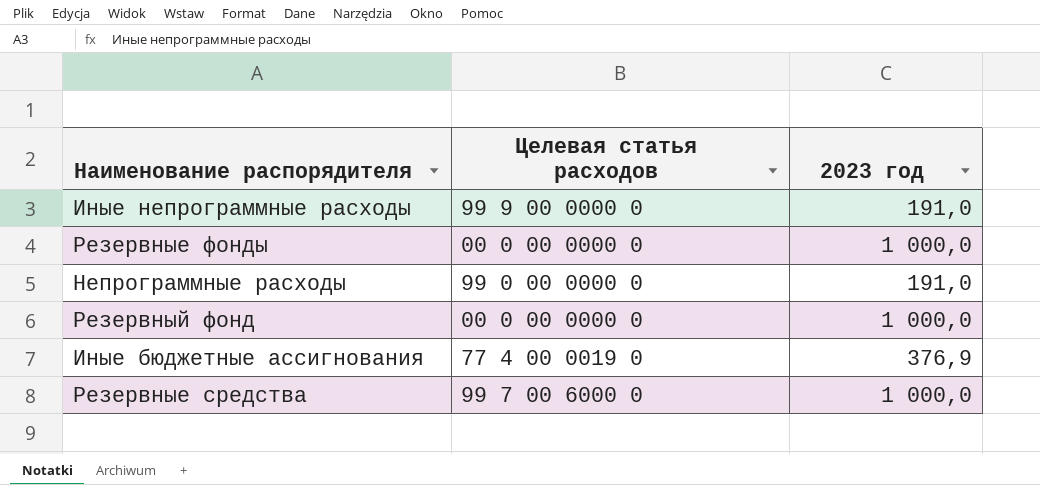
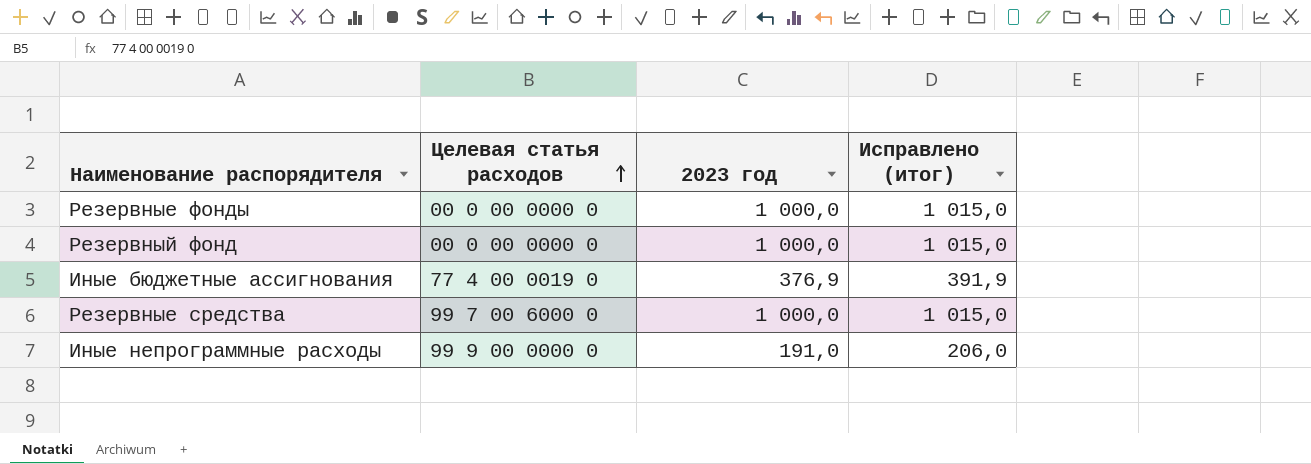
row order: none -> Целевая статья расходов ascending
column Исправлено (итог) | formula: none -> [2023 год] + 15
row Непрограммные расходы: 99 0 00 0000 0 | 191,0 -> none

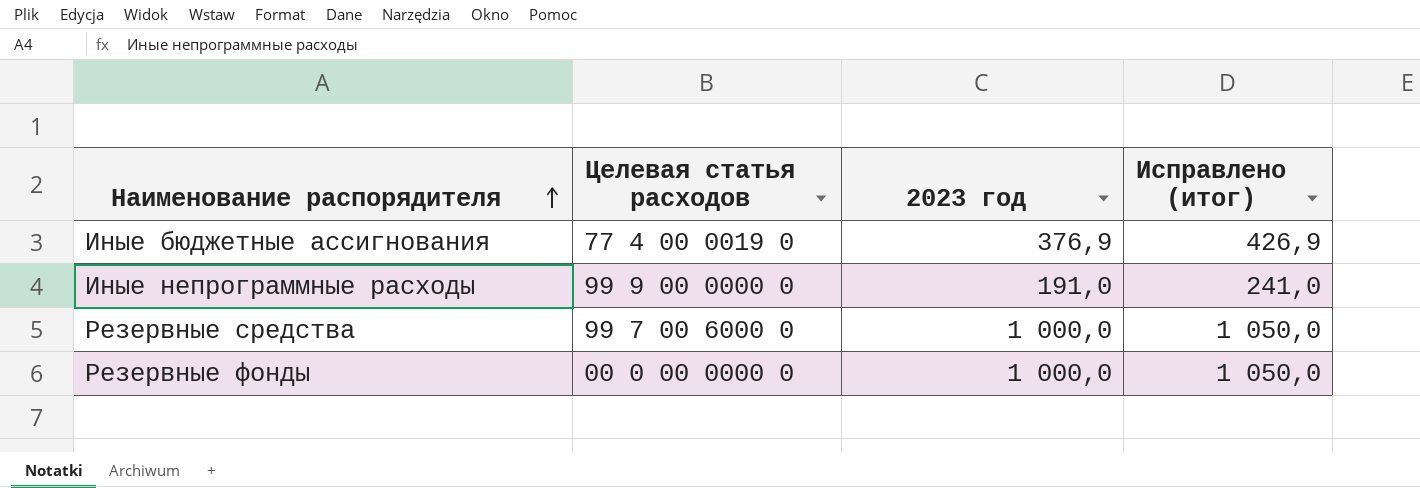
row order: Целевая статья расходов ascending -> Наименование распорядителя ascending
column Исправлено (итог) | formula: [2023 год] + 15 -> [2023 год] + 50
row Резервный фонд: 00 0 00 0000 0 | 1 000,0 | 1 015,0 -> none

